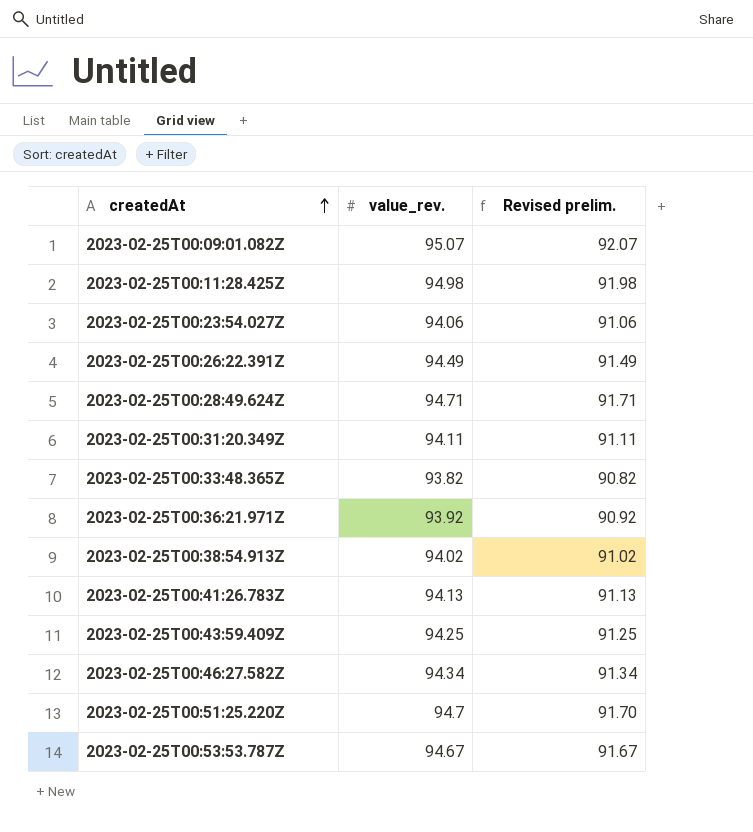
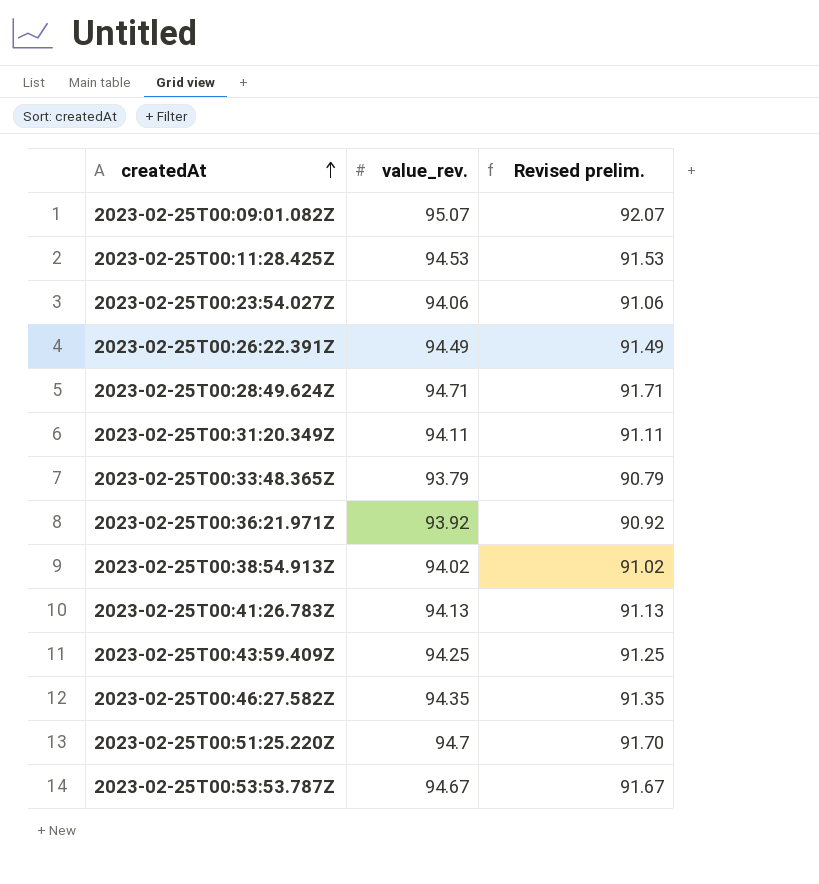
2023-02-25T00:11:28.425Z | value_rev.: 94.98 -> 94.53
2023-02-25T00:11:28.425Z | Revised prelim.: 91.98 -> 91.53
2023-02-25T00:33:48.365Z | value_rev.: 93.82 -> 93.79
2023-02-25T00:33:48.365Z | Revised prelim.: 90.82 -> 90.79
2023-02-25T00:46:27.582Z | value_rev.: 94.34 -> 94.35
2023-02-25T00:46:27.582Z | Revised prelim.: 91.34 -> 91.35

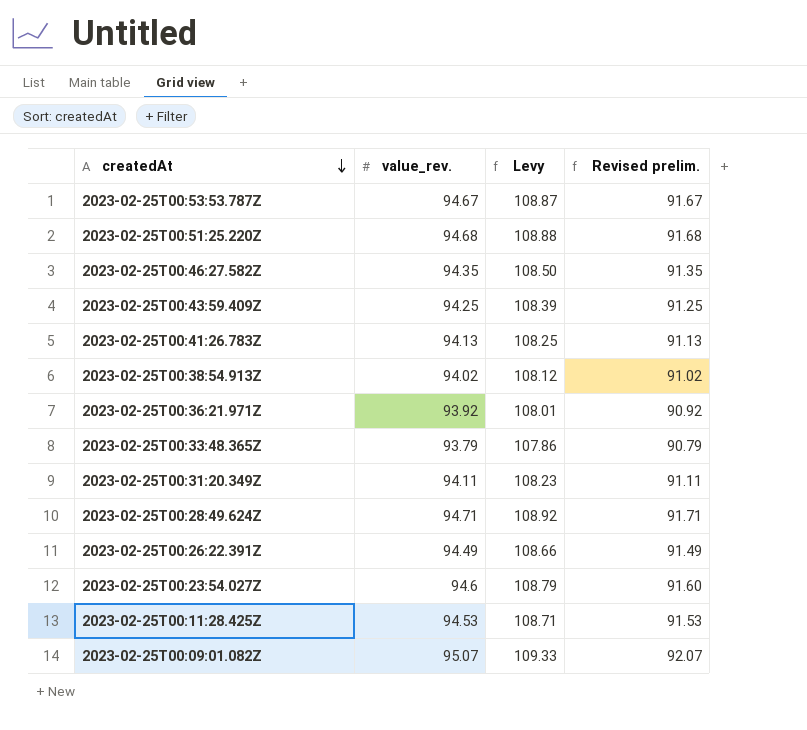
row order: createdAt ascending -> createdAt descending
column Levy | formula: none -> [value_rev.] * 1.15
2023-02-25T00:51:25.220Z | value_rev.: 94.7 -> 94.68
2023-02-25T00:51:25.220Z | Revised prelim.: 91.70 -> 91.68
2023-02-25T00:23:54.027Z | value_rev.: 94.06 -> 94.6
2023-02-25T00:23:54.027Z | Revised prelim.: 91.06 -> 91.60

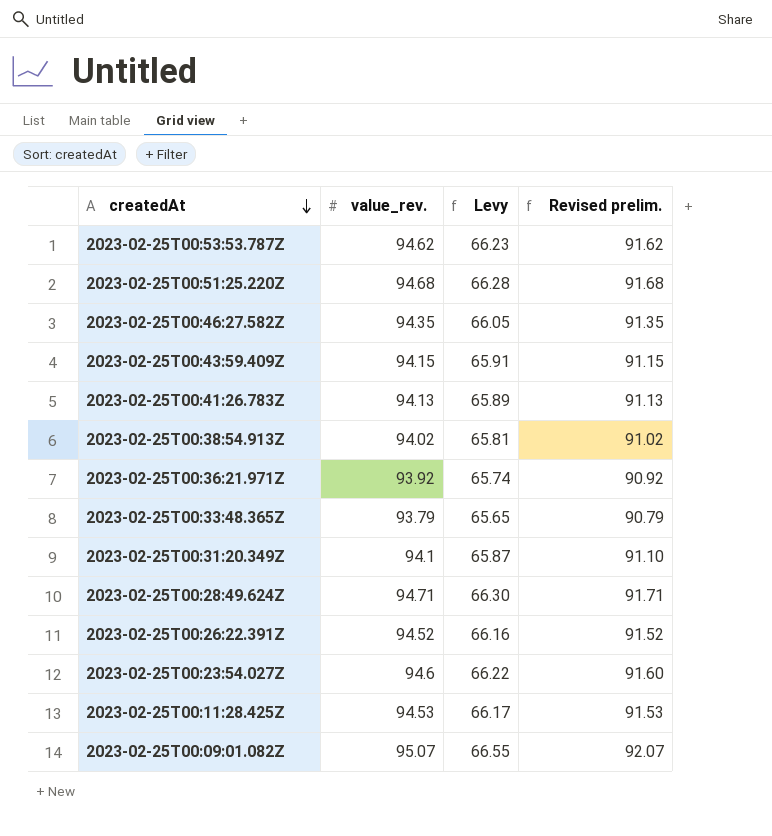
column Levy | formula: [value_rev.] * 1.15 -> [value_rev.] * 0.7
2023-02-25T00:53:53.787Z | value_rev.: 94.67 -> 94.62
2023-02-25T00:53:53.787Z | Revised prelim.: 91.67 -> 91.62
2023-02-25T00:43:59.409Z | value_rev.: 94.25 -> 94.15
2023-02-25T00:43:59.409Z | Revised prelim.: 91.25 -> 91.15
2023-02-25T00:31:20.349Z | value_rev.: 94.11 -> 94.1
2023-02-25T00:31:20.349Z | Revised prelim.: 91.11 -> 91.10
2023-02-25T00:26:22.391Z | value_rev.: 94.49 -> 94.52
2023-02-25T00:26:22.391Z | Revised prelim.: 91.49 -> 91.52

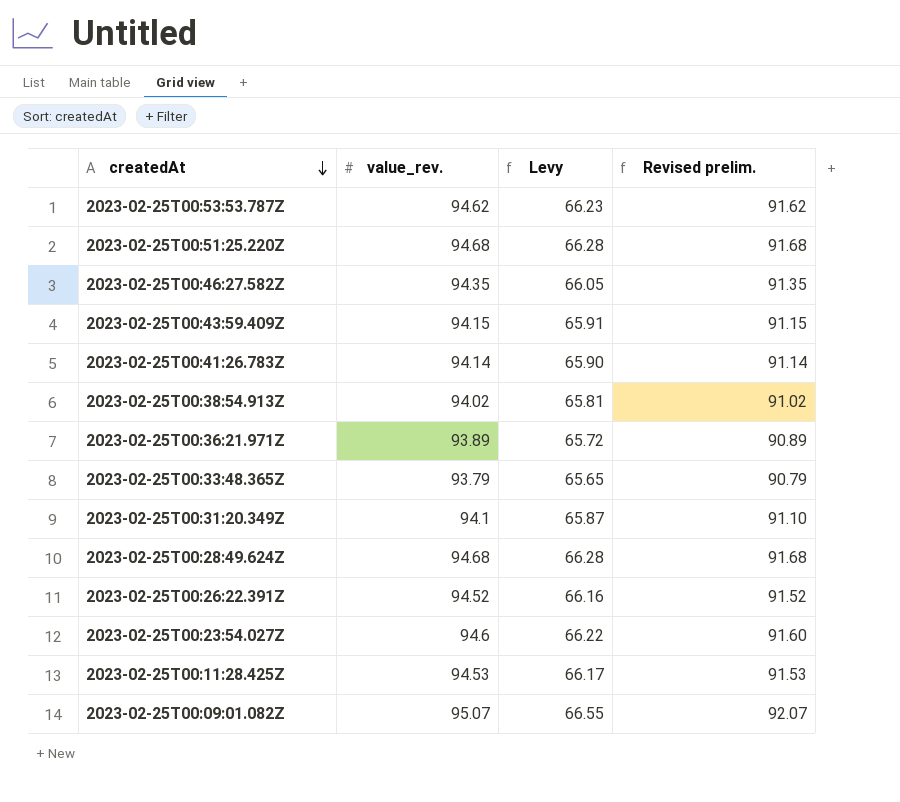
2023-02-25T00:41:26.783Z | value_rev.: 94.13 -> 94.14
2023-02-25T00:41:26.783Z | Levy: 65.89 -> 65.90
2023-02-25T00:41:26.783Z | Revised prelim.: 91.13 -> 91.14
2023-02-25T00:36:21.971Z | value_rev.: 93.92 -> 93.89
2023-02-25T00:36:21.971Z | Levy: 65.74 -> 65.72
2023-02-25T00:36:21.971Z | Revised prelim.: 90.92 -> 90.89
2023-02-25T00:28:49.624Z | value_rev.: 94.71 -> 94.68
2023-02-25T00:28:49.624Z | Levy: 66.30 -> 66.28
2023-02-25T00:28:49.624Z | Revised prelim.: 91.71 -> 91.68

